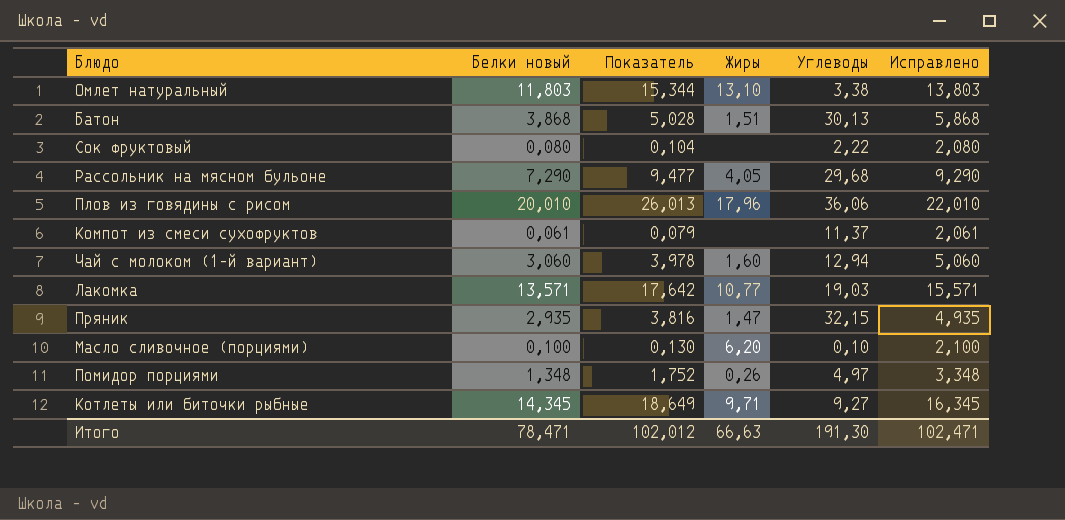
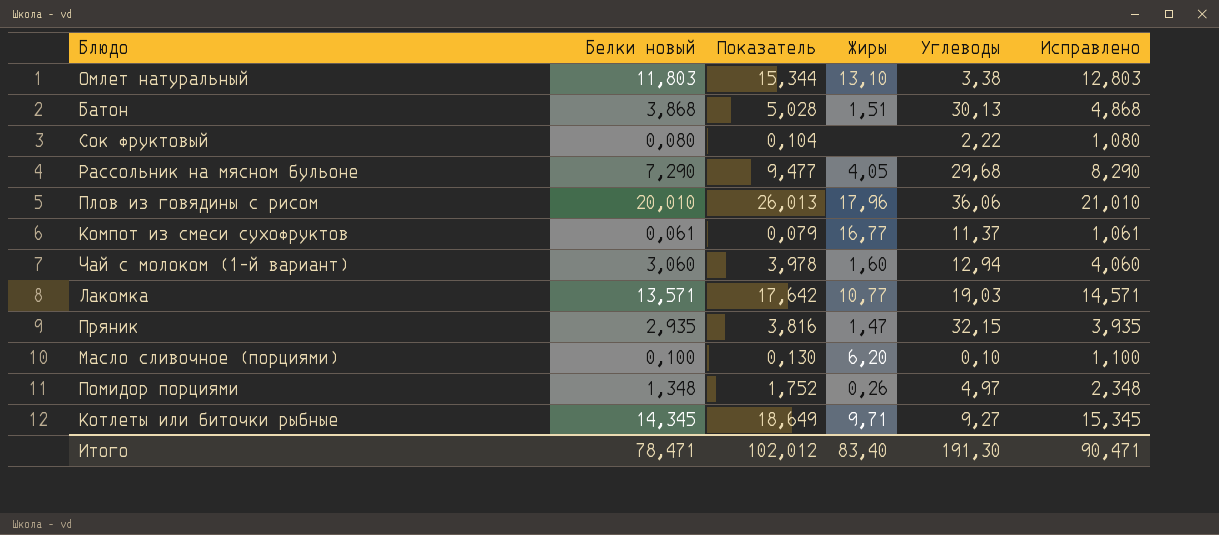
column Исправлено | formula: [Белки новый] + 2 -> [Белки новый] + 1
Компот из смеси сухофруктов | Жиры: none -> 16,77
Итого | Жиры: 66,63 -> 83,40
Итого | Исправлено: 102,471 -> 90,471

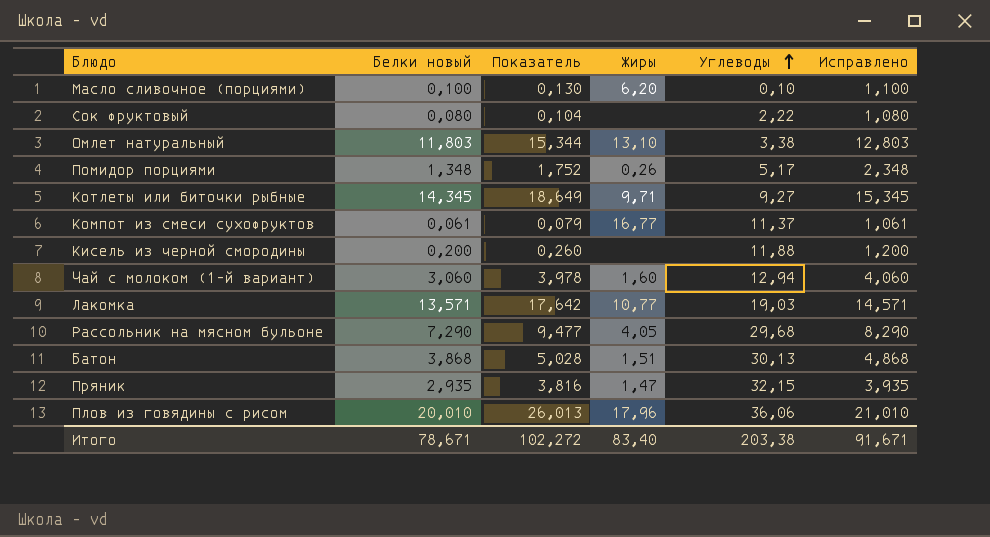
row order: none -> Углеводы ascending
Помидор порциями | Углеводы: 4,97 -> 5,17
row Кисель из черной смородины: none -> 0,200 | 0,260 | none | 11,88 | 1,200
Итого | Белки новый: 78,471 -> 78,671
Итого | Показатель: 102,012 -> 102,272
Итого | Углеводы: 191,30 -> 203,38
Итого | Исправлено: 90,471 -> 91,671

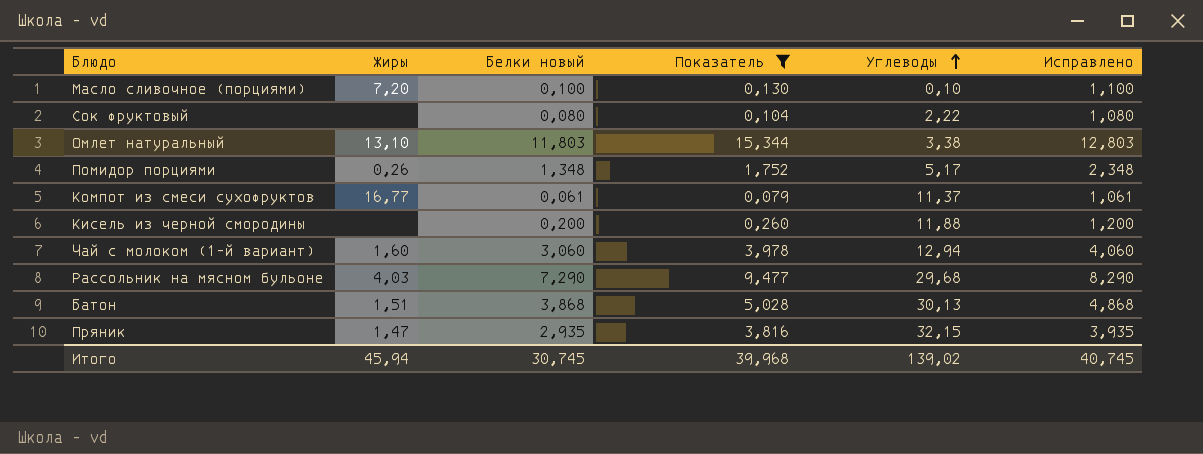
filter: none -> Показатель <= 15,344
column Жиры | position: 4 -> 2
Масло сливочное (порциями) | Жиры: 6,20 -> 7,20
Рассольник на мясном бульоне | Жиры: 4,05 -> 4,03
Итого | Жиры: 83,40 -> 45,94
Итого | Белки новый: 78,671 -> 30,745
Итого | Показатель: 102,272 -> 39,968
Итого | Углеводы: 203,38 -> 139,02
Итого | Исправлено: 91,671 -> 40,745

